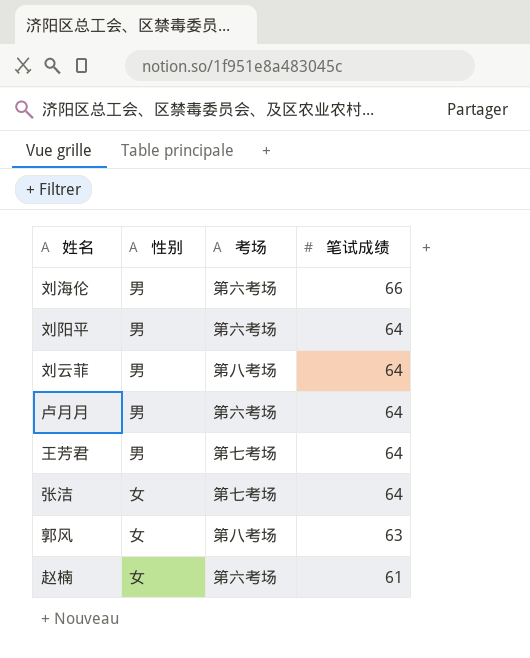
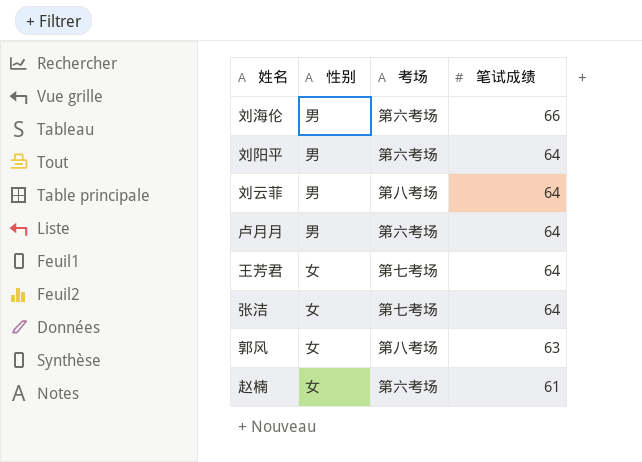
王芳君 | 性别: 男 -> 女

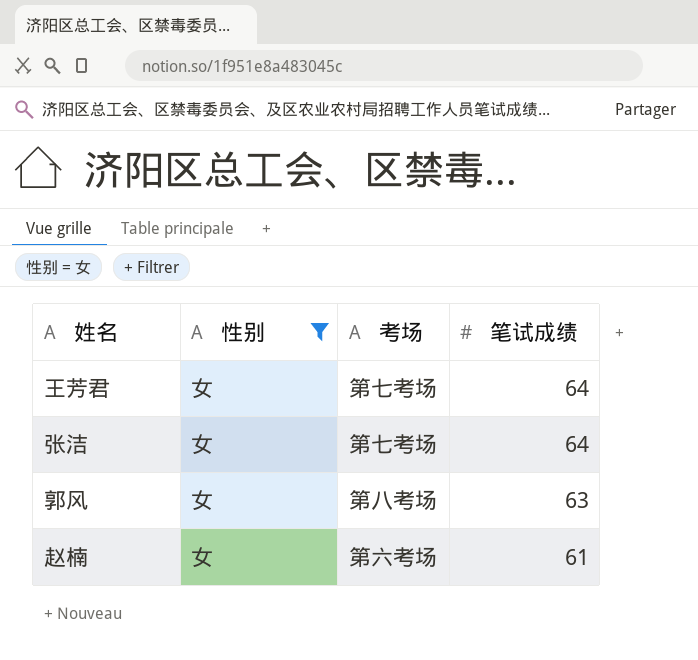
filter: none -> 性别 = 女

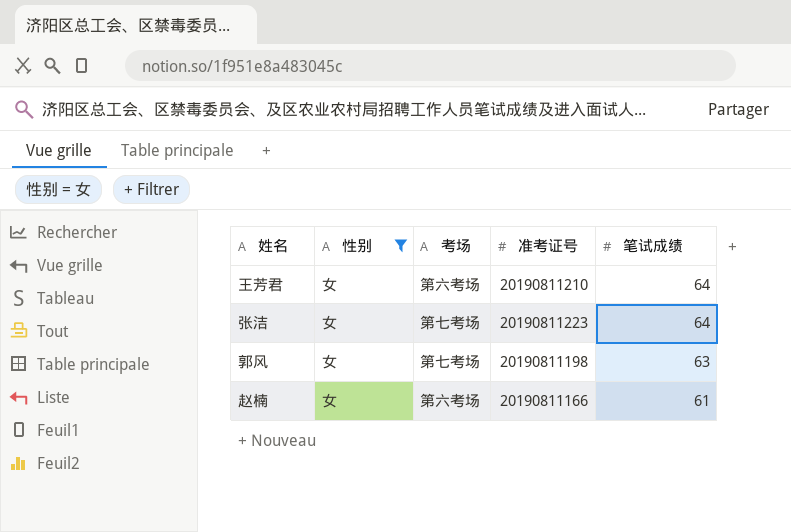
column 准考证号 | position: none -> 4
王芳君 | 考场: 第七考场 -> 第六考场
郭风 | 考场: 第八考场 -> 第七考场

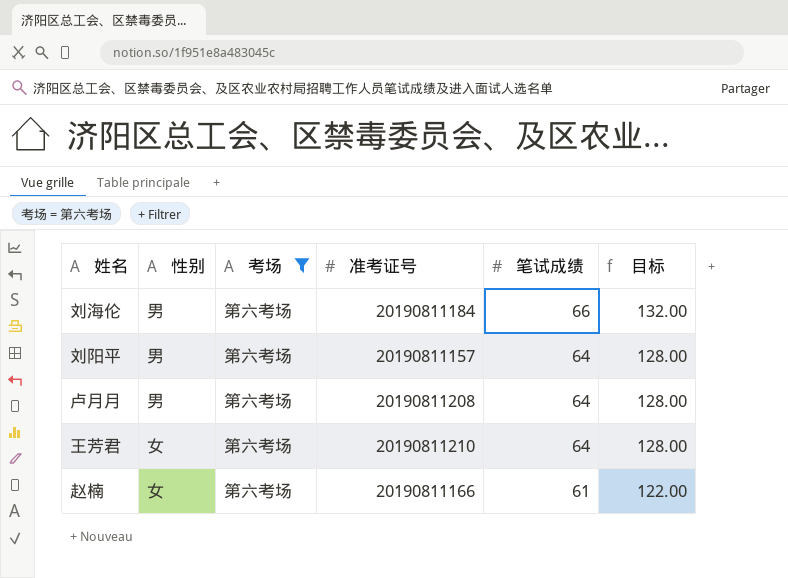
filter: 性别 = 女 -> 考场 = 第六考场
column 目标 | formula: none -> [笔试成绩] * 2

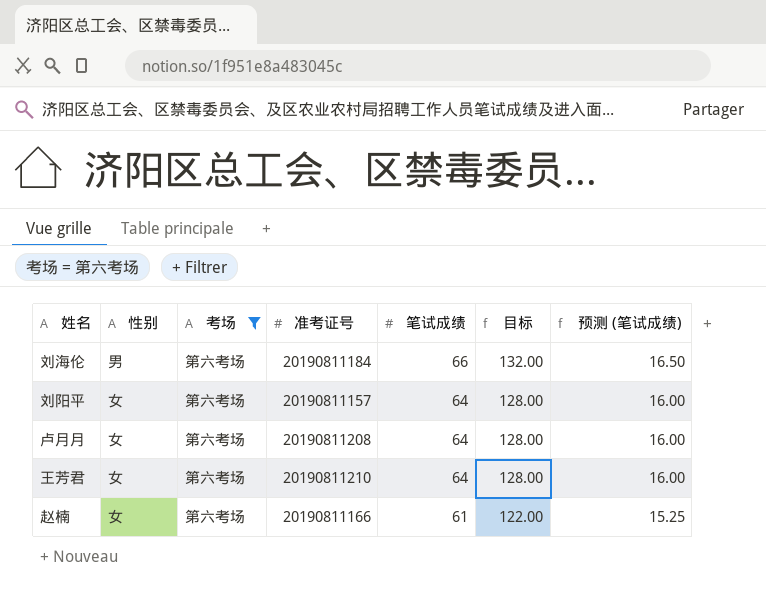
column 预测 (笔试成绩) | formula: none -> [笔试成绩] * 0.25
刘阳平 | 性别: 男 -> 女
卢月月 | 性别: 男 -> 女

